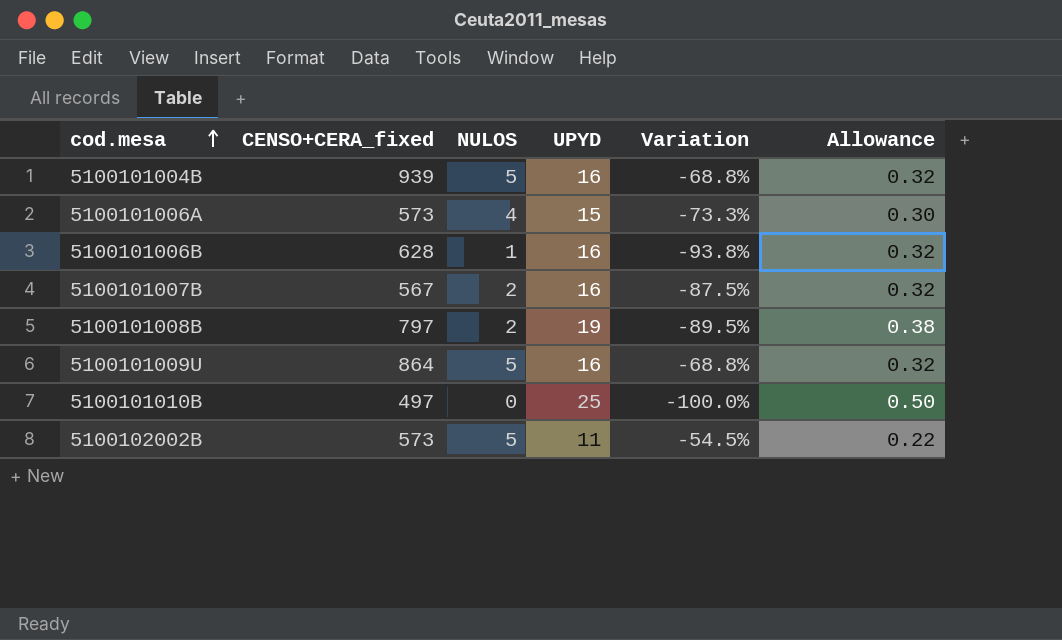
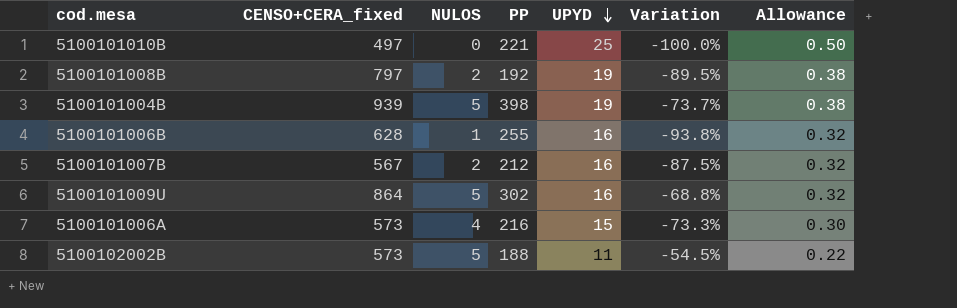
row order: cod.mesa ascending -> UPYD descending
column PP | position: none -> 4
5100101004B | UPYD: 16 -> 19
5100101004B | Variation: -68.8% -> -73.7%
5100101004B | Allowance: 0.32 -> 0.38

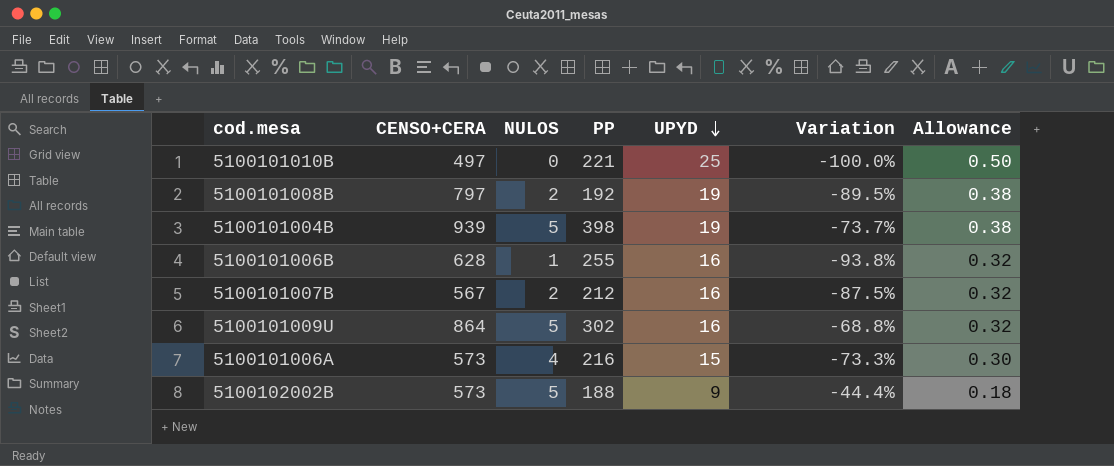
column name: CENSO+CERA_fixed -> CENSO+CERA
5100102002B | UPYD: 11 -> 9
5100102002B | Variation: -54.5% -> -44.4%
5100102002B | Allowance: 0.22 -> 0.18

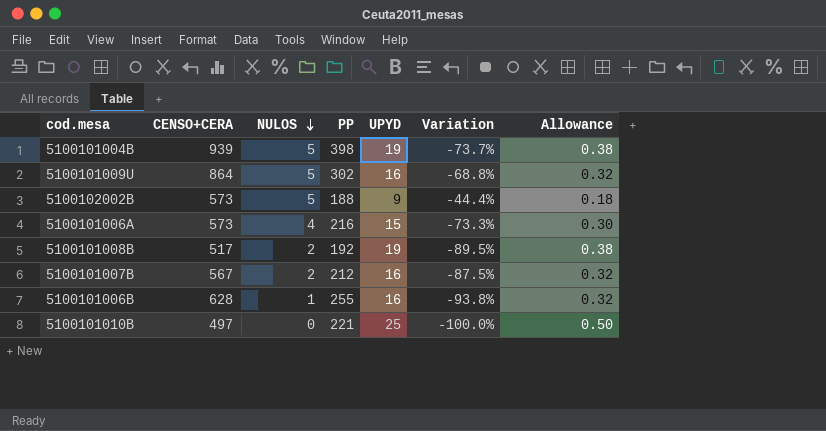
row order: UPYD descending -> NULOS descending
5100101008B | CENSO+CERA: 797 -> 517

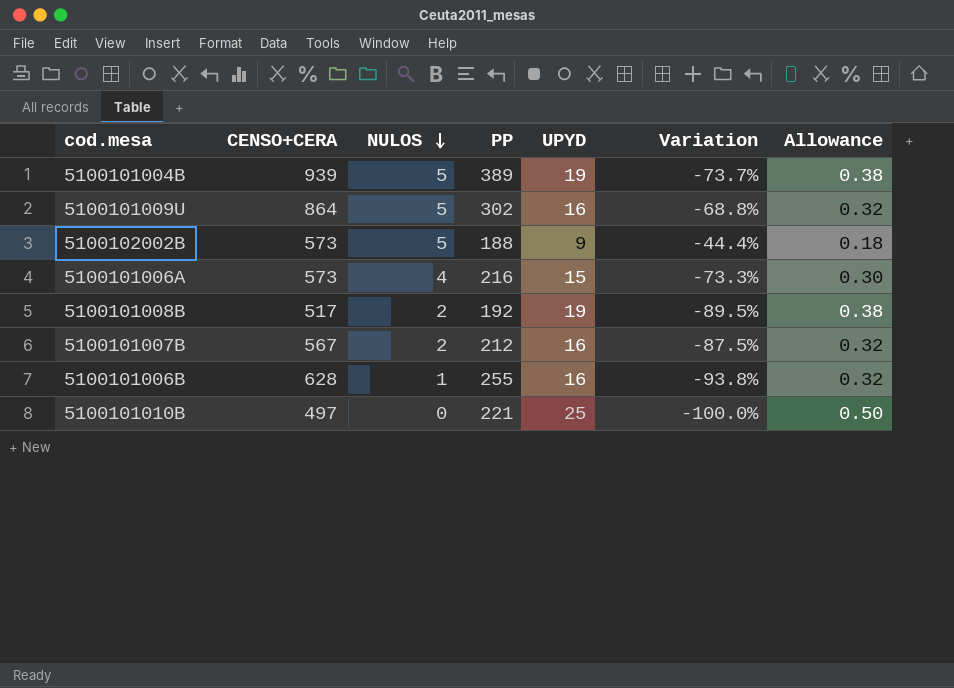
5100101004B | PP: 398 -> 389

